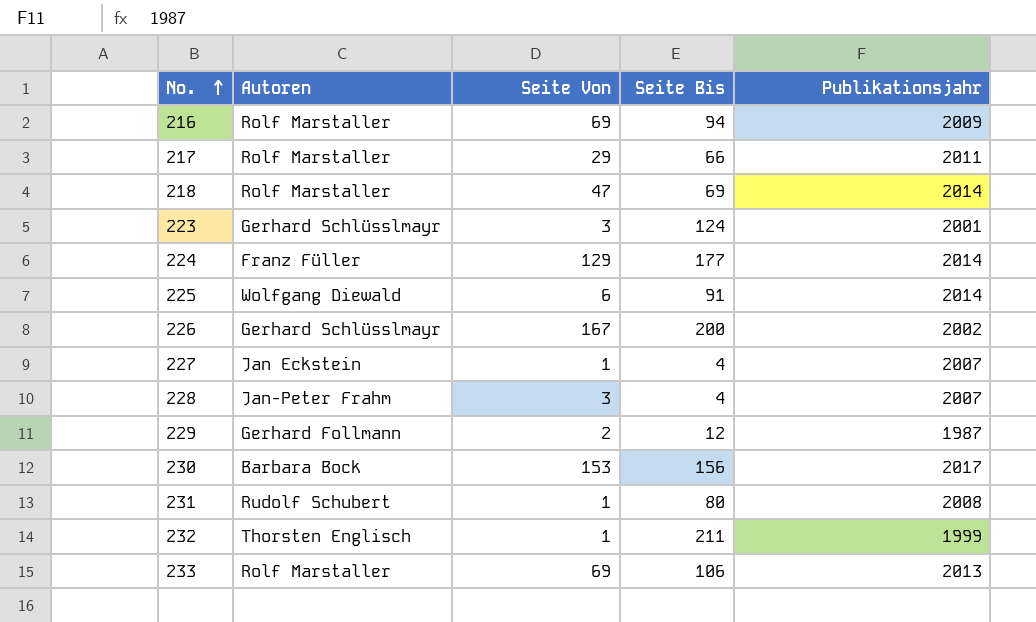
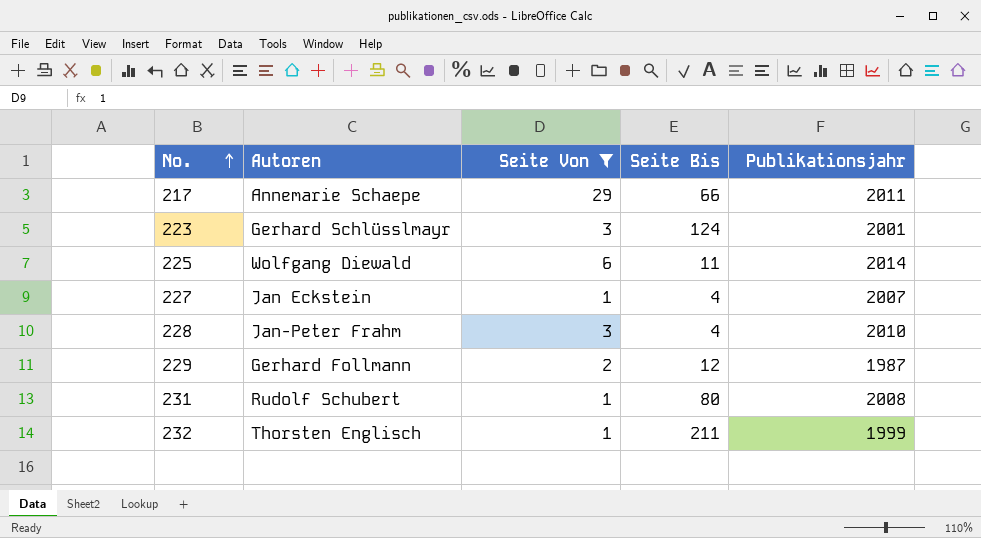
filter: none -> Seite Von <= 29
217 | Autoren: Rolf Marstaller -> Annemarie Schaepe
225 | Seite Bis: 91 -> 11
228 | Publikationsjahr: 2007 -> 2010

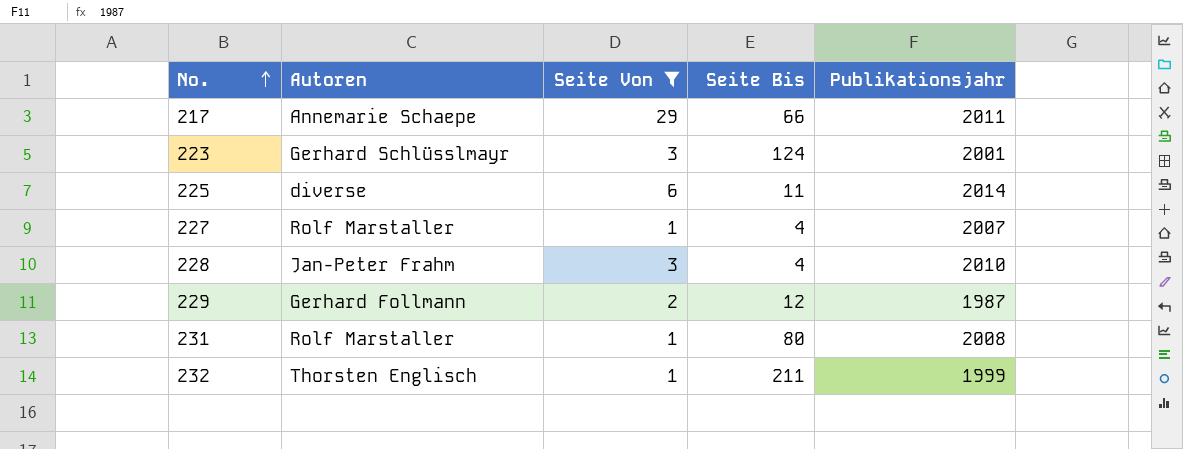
225 | Autoren: Wolfgang Diewald -> diverse
227 | Autoren: Jan Eckstein -> Rolf Marstaller
231 | Autoren: Rudolf Schubert -> Rolf Marstaller

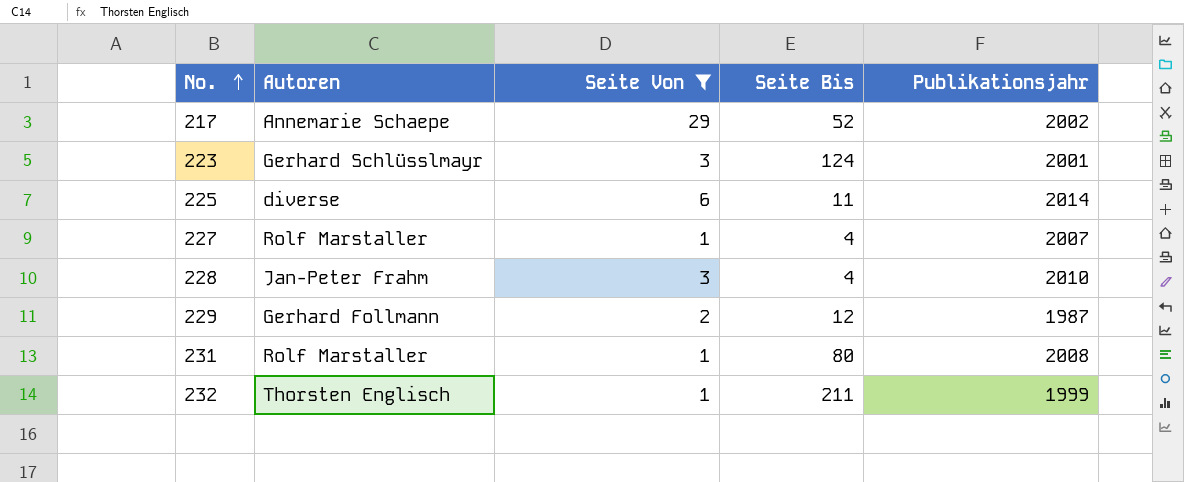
217 | Seite Bis: 66 -> 52
217 | Publikationsjahr: 2011 -> 2002

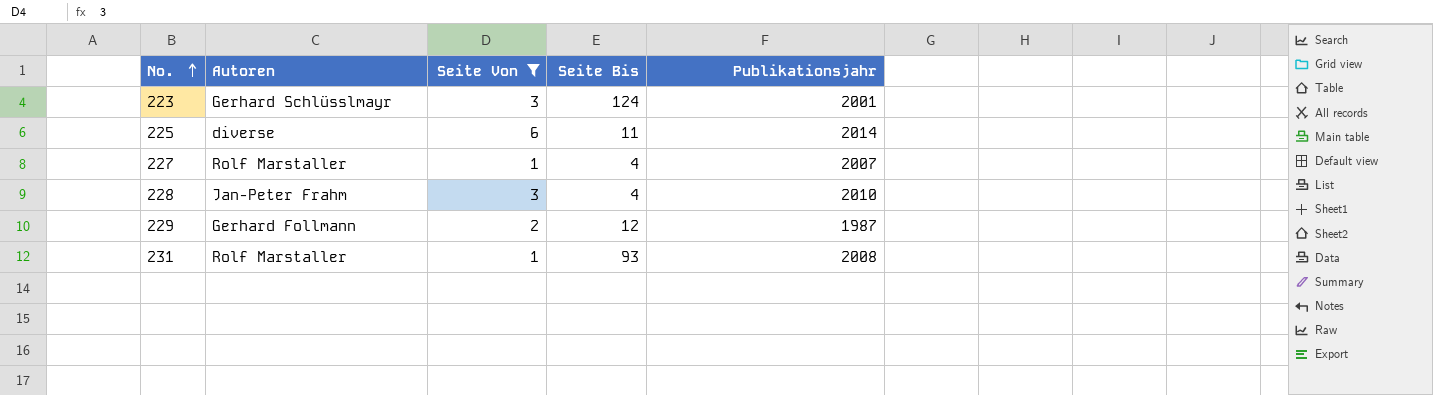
row 217: Annemarie Schaepe | 29 | 52 | 2002 -> none
row 232: Thorsten Englisch | 1 | 211 | 1999 -> none
231 | Seite Bis: 80 -> 93

